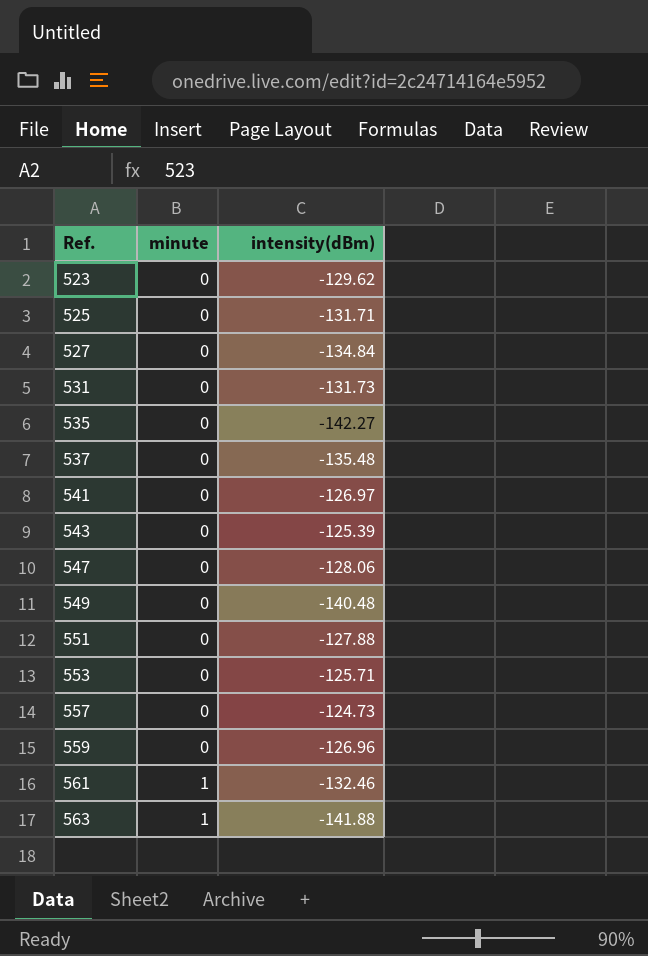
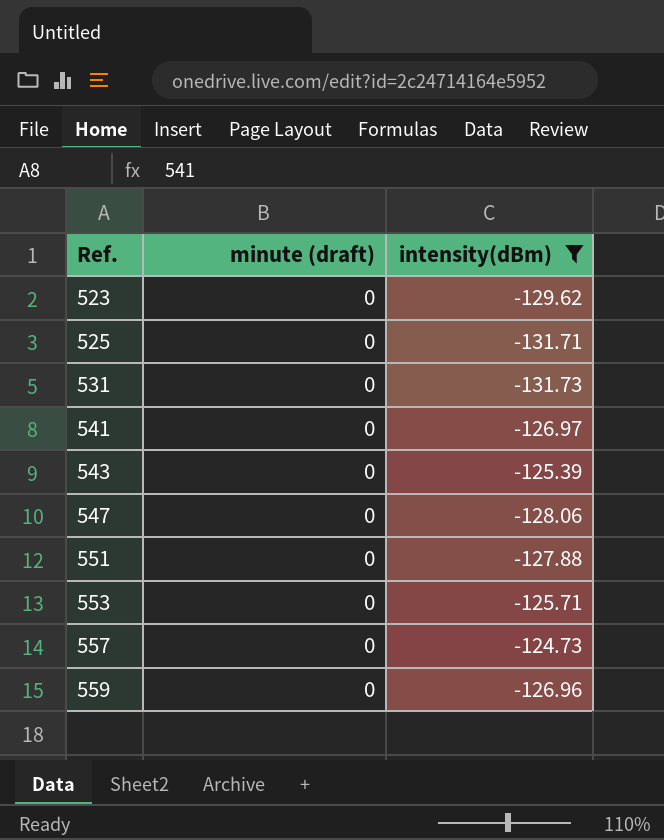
filter: none -> intensity(dBm) >= -131.73
column name: minute -> minute (draft)

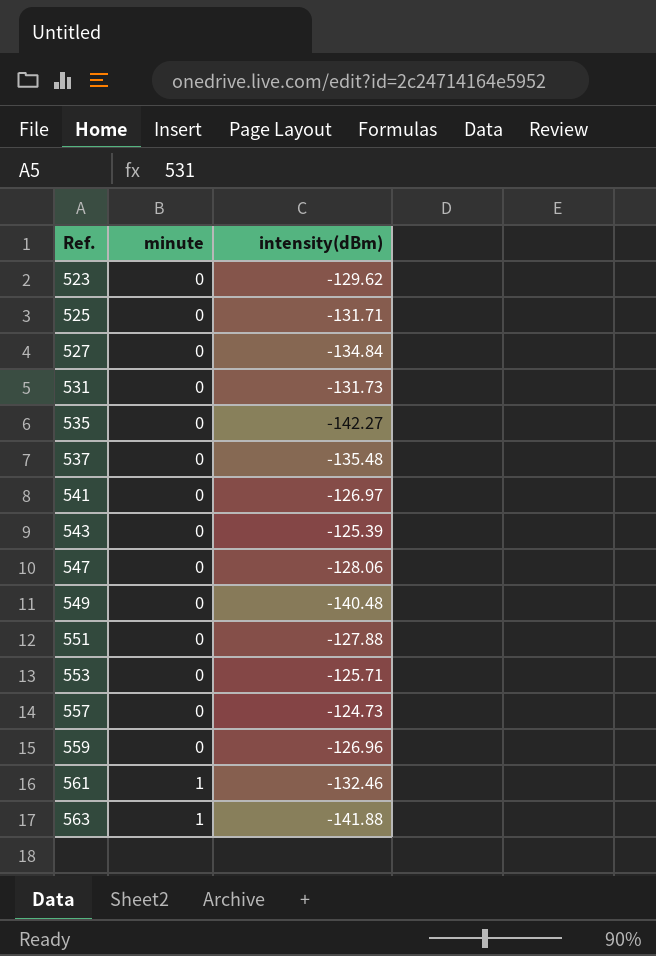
filter: intensity(dBm) >= -131.73 -> none
column name: minute (draft) -> minute

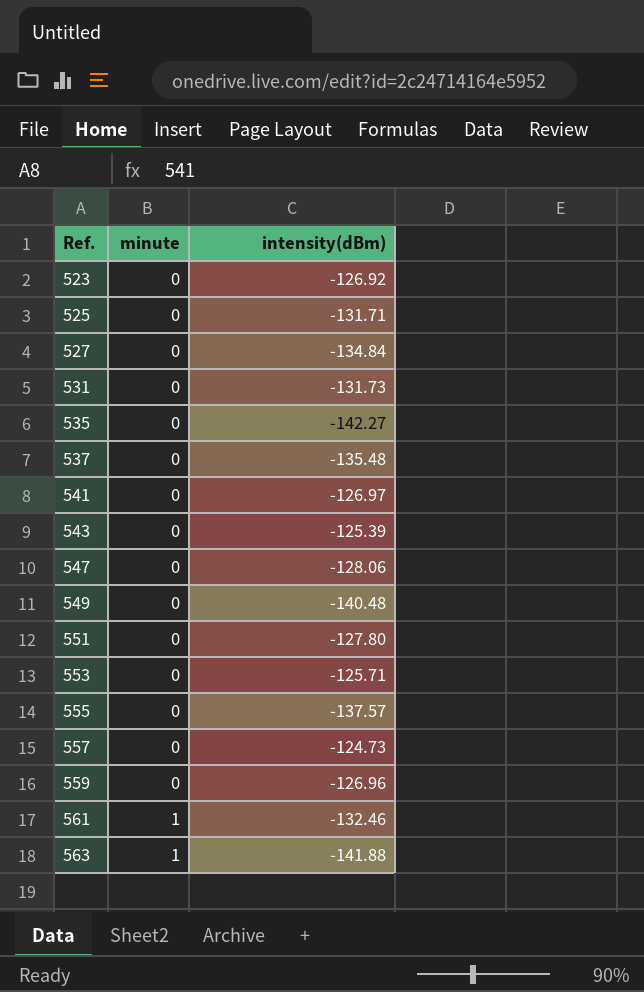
523 | intensity(dBm): -129.62 -> -126.92
551 | intensity(dBm): -127.88 -> -127.80
row 555: none -> 0 | -137.57

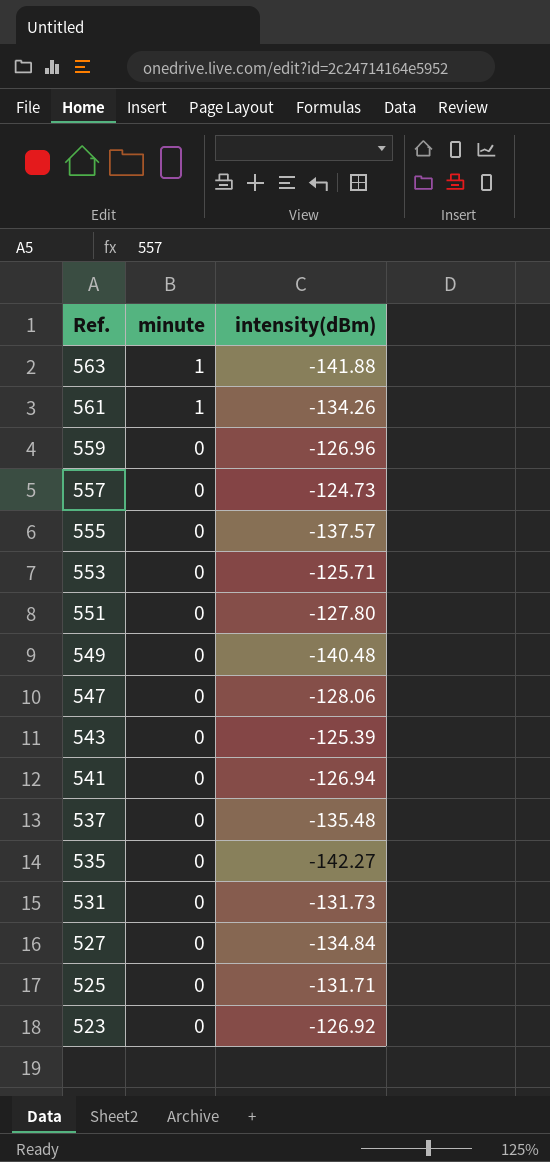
row order: Ref. ascending -> Ref. descending
561 | intensity(dBm): -132.46 -> -134.26
541 | intensity(dBm): -126.97 -> -126.94

